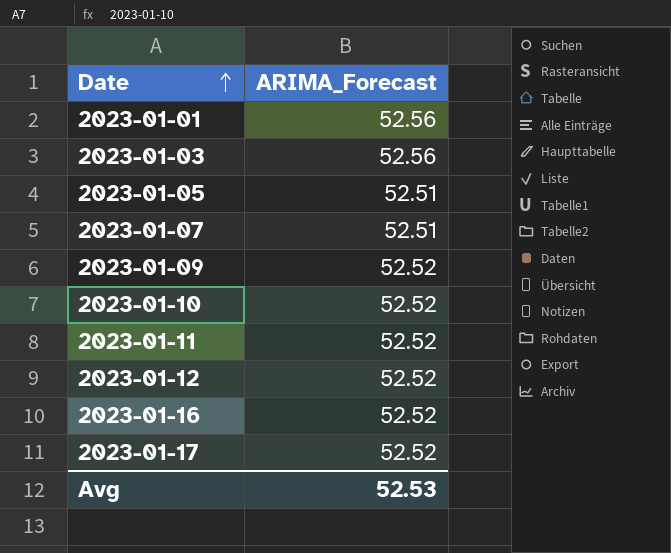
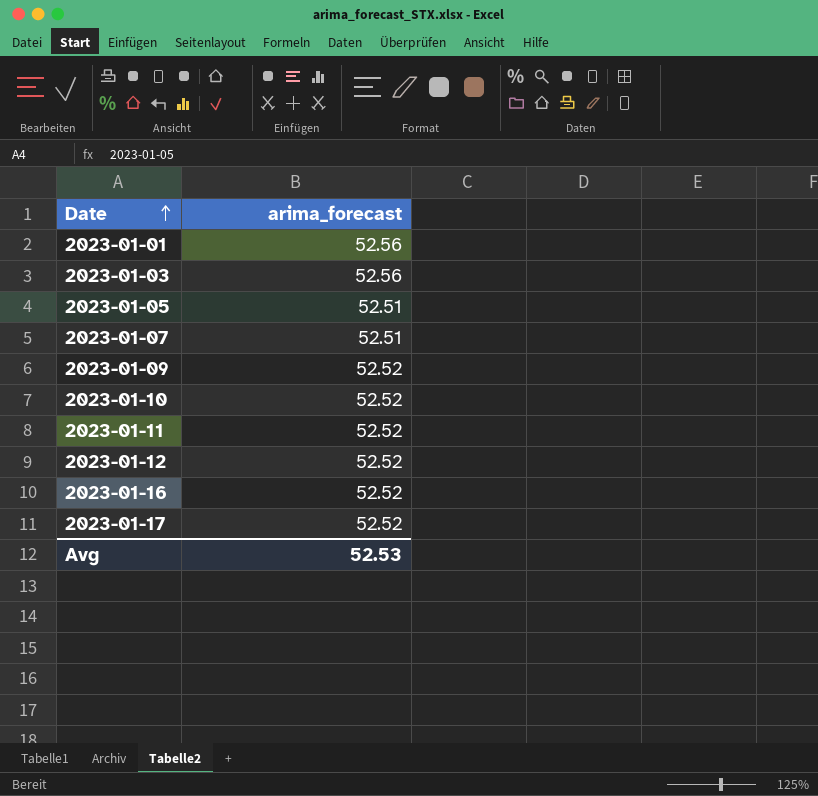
column name: ARIMA_Forecast -> arima_forecast

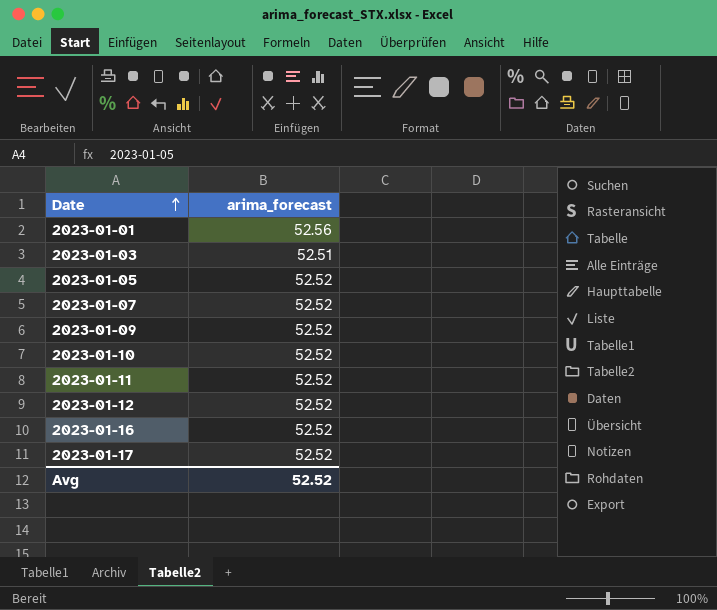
2023-01-03 | arima_forecast: 52.56 -> 52.51
2023-01-05 | arima_forecast: 52.51 -> 52.52
2023-01-07 | arima_forecast: 52.51 -> 52.52
Avg | arima_forecast: 52.53 -> 52.52

